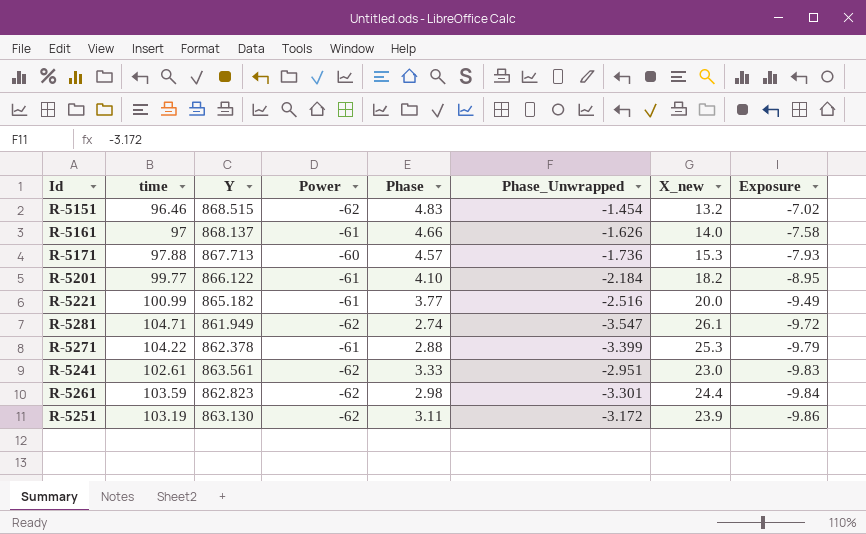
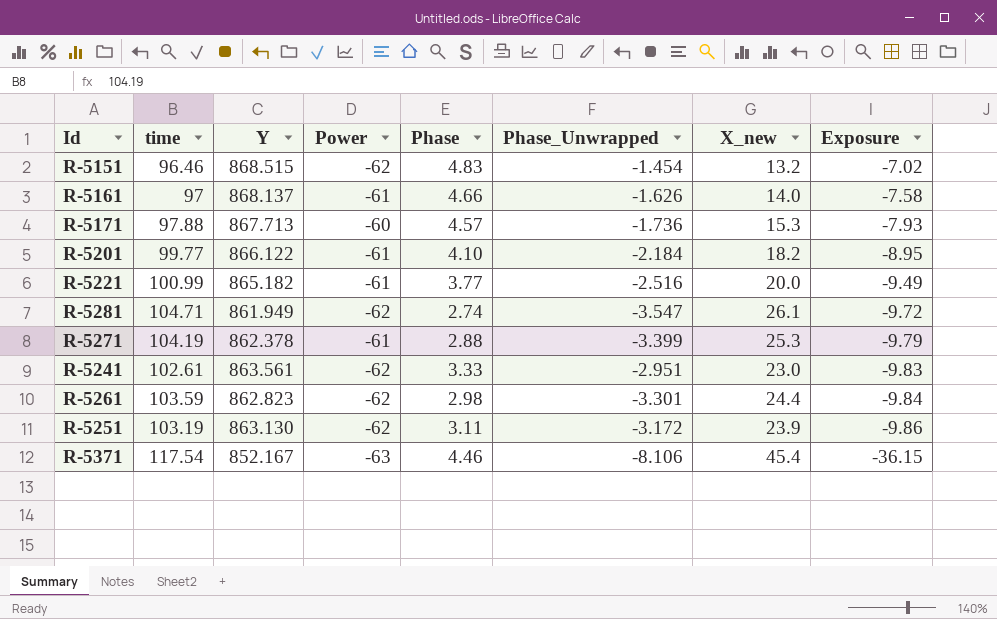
R-5271 | time: 104.22 -> 104.19
row R-5371: none -> 117.54 | 852.167 | -63 | 4.46 | -8.106 | 45.4 | -36.15

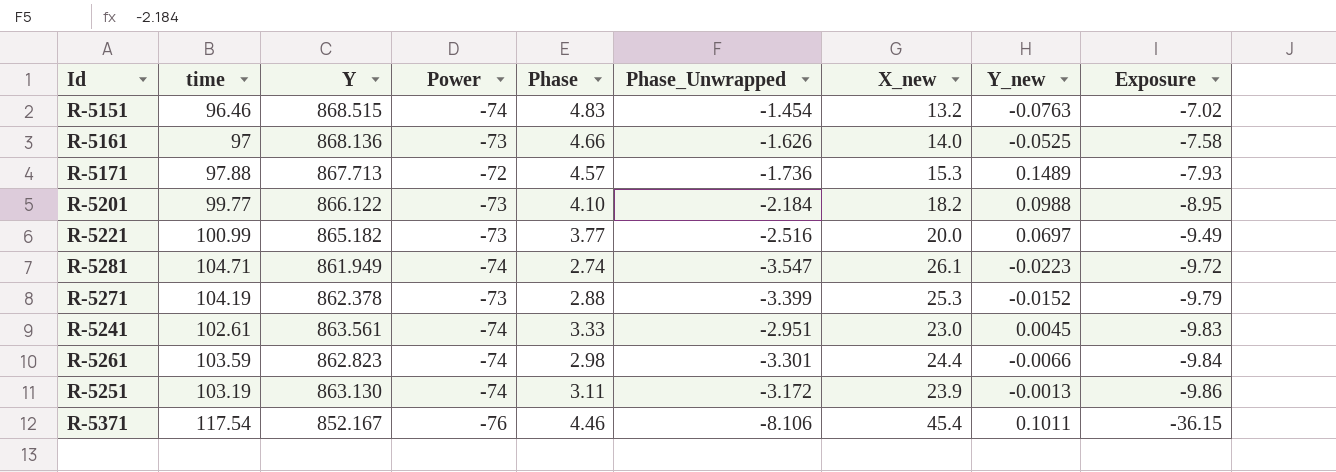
column Y_new | position: none -> 8
R-5151 | Power: -62 -> -74
R-5161 | Y: 868.137 -> 868.136
R-5161 | Power: -61 -> -73
R-5171 | Power: -60 -> -72
R-5201 | Power: -61 -> -73
R-5221 | Power: -61 -> -73
R-5281 | Power: -62 -> -74
R-5271 | Power: -61 -> -73
R-5241 | Power: -62 -> -74
R-5261 | Power: -62 -> -74
R-5251 | Power: -62 -> -74
R-5371 | Power: -63 -> -76

